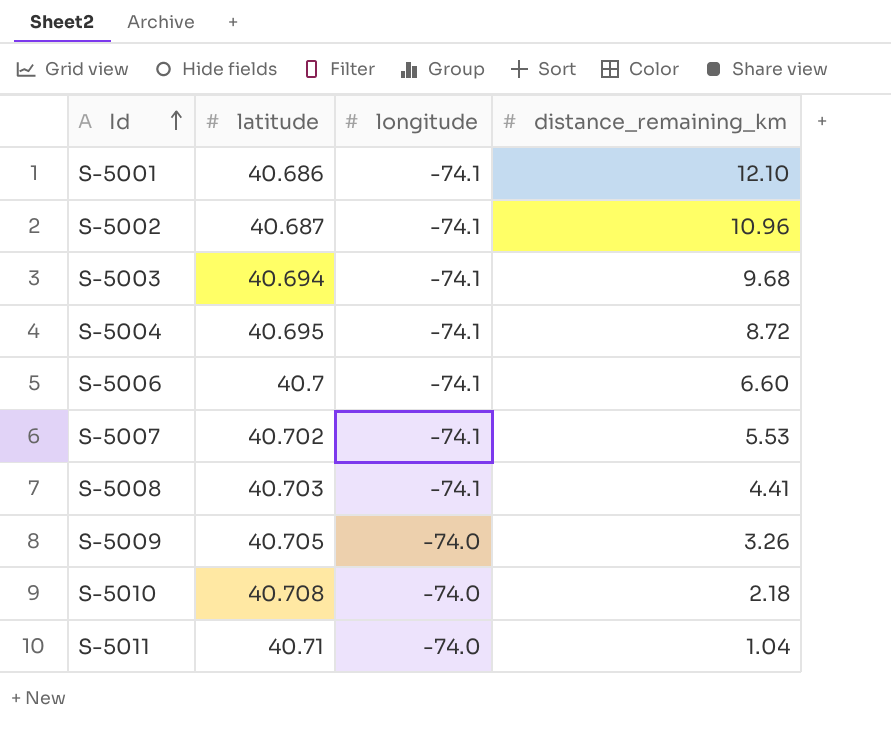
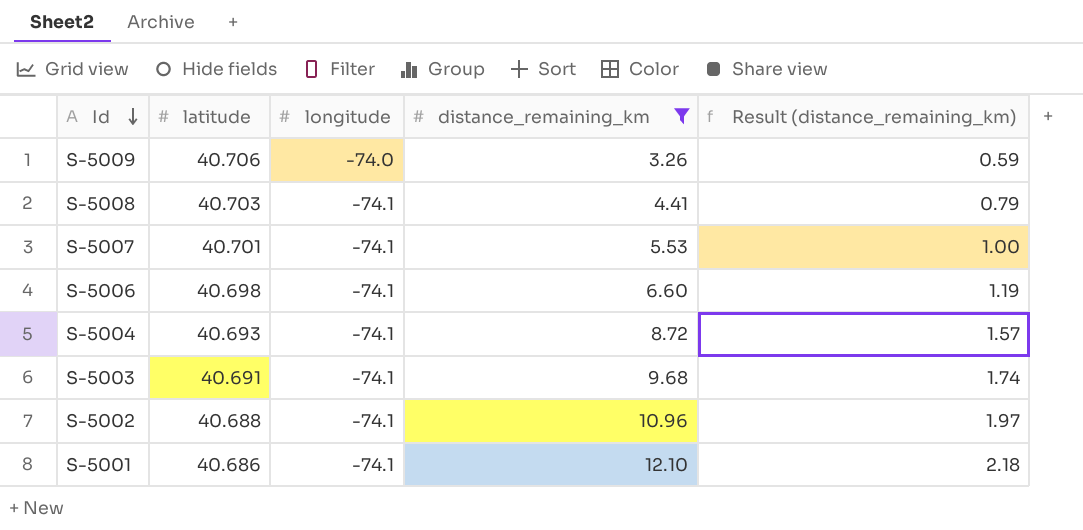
filter: none -> distance_remaining_km >= 3.26
row order: Id ascending -> Id descending
column Result (distance_remaining_km) | formula: none -> [distance_remaining_km] * 0.18
S-5009 | latitude: 40.705 -> 40.706
S-5007 | latitude: 40.702 -> 40.701
S-5006 | latitude: 40.7 -> 40.698
S-5004 | latitude: 40.695 -> 40.693
S-5003 | latitude: 40.694 -> 40.691
S-5002 | latitude: 40.687 -> 40.688

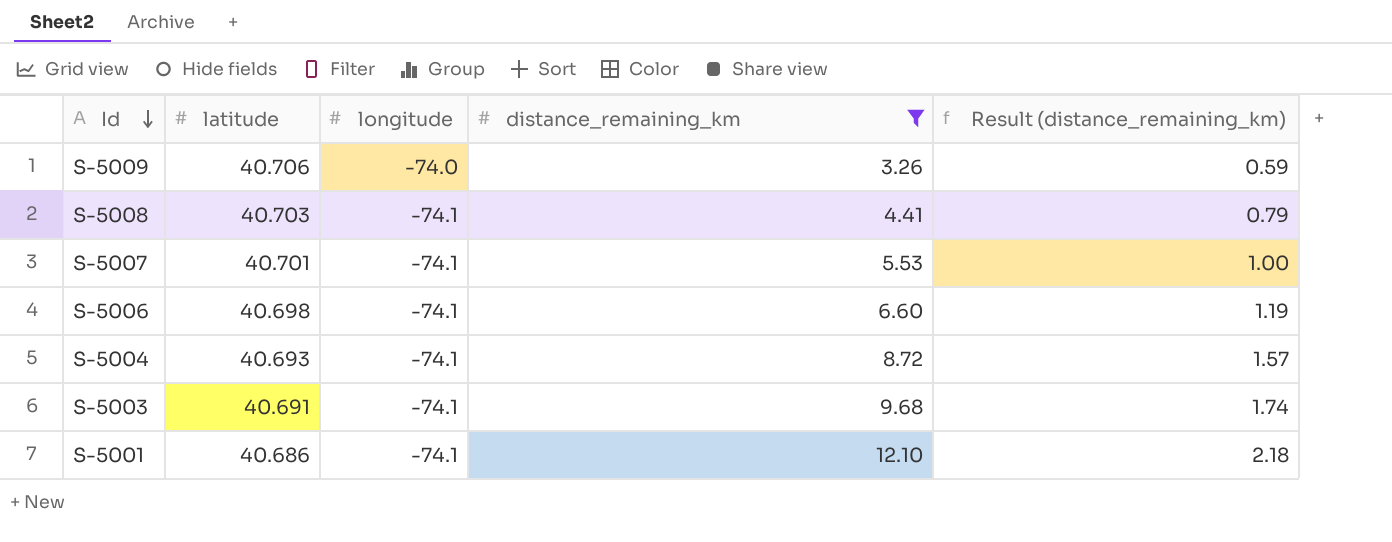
row S-5002: 40.688 | -74.1 | 10.96 | 1.97 -> none

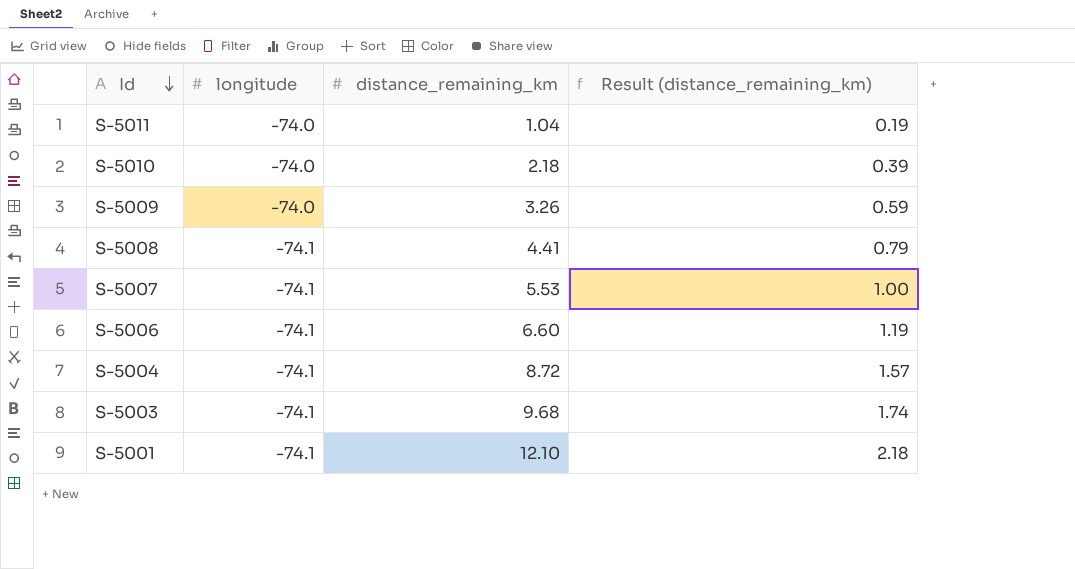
filter: distance_remaining_km >= 3.26 -> none
column latitude | position: 2 -> none

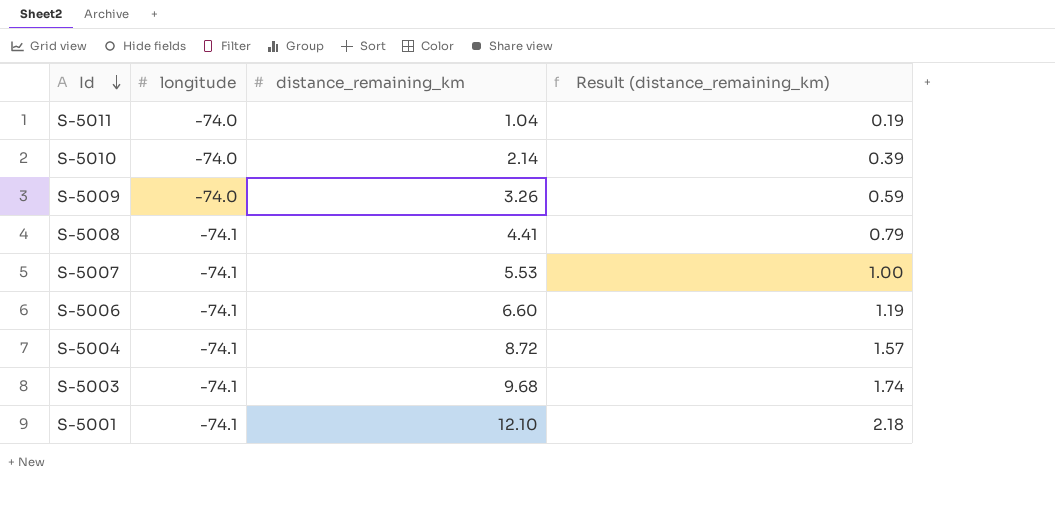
S-5010 | distance_remaining_km: 2.18 -> 2.14

